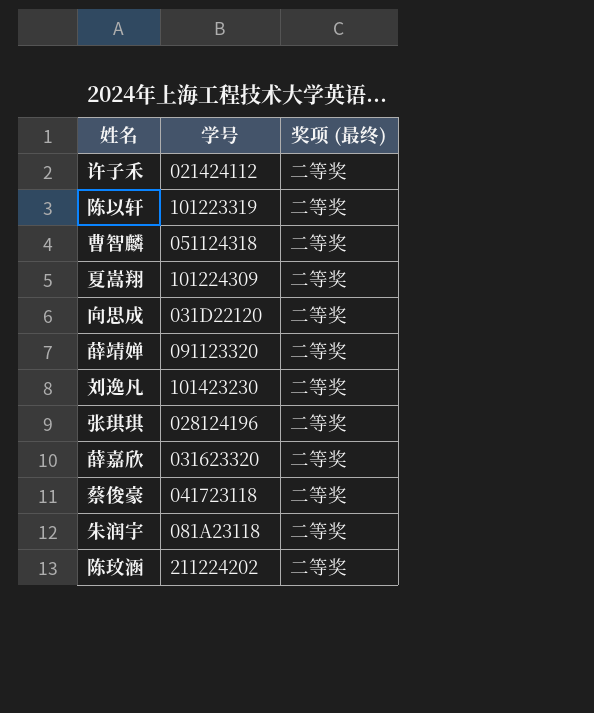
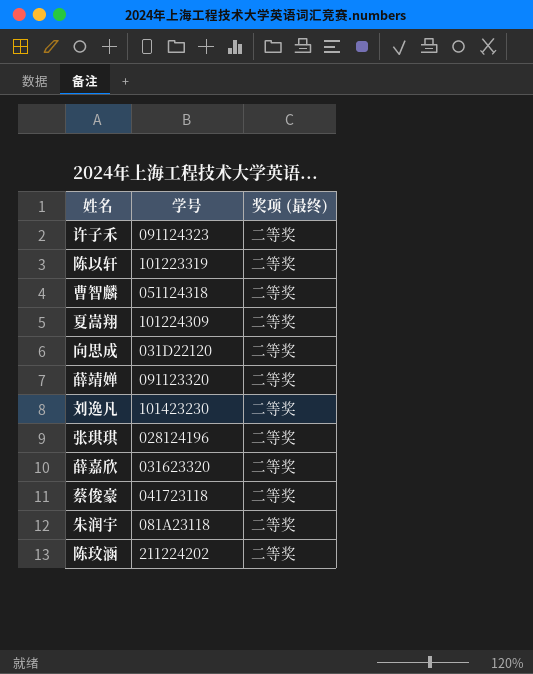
许子禾 | 学号: 021424112 -> 091124323

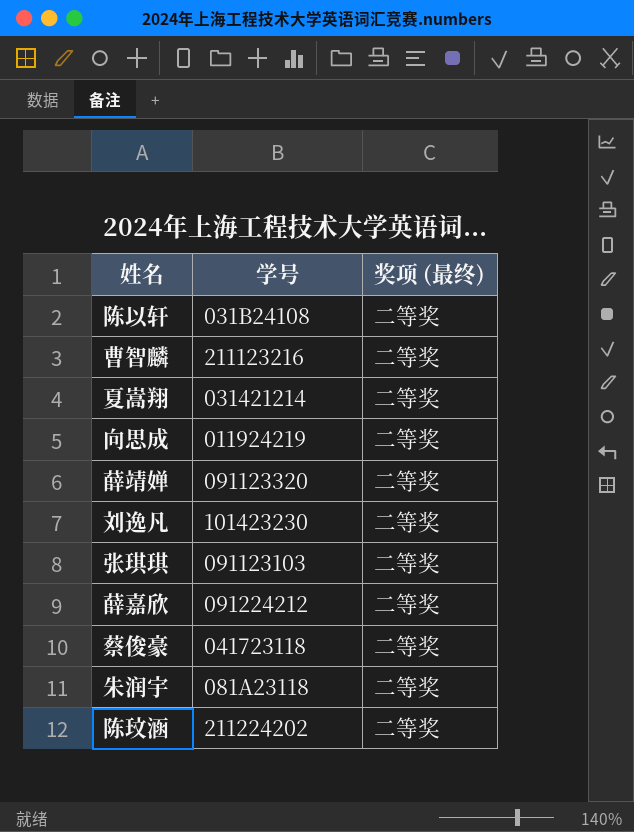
row 许子禾: 091124323 | 二等奖 -> none
陈以轩 | 学号: 101223319 -> 031B24108
曹智麟 | 学号: 051124318 -> 211123216
夏嵩翔 | 学号: 101224309 -> 031421214
向思成 | 学号: 031D22120 -> 011924219
张琪琪 | 学号: 028124196 -> 091123103
薛嘉欣 | 学号: 031623320 -> 091224212

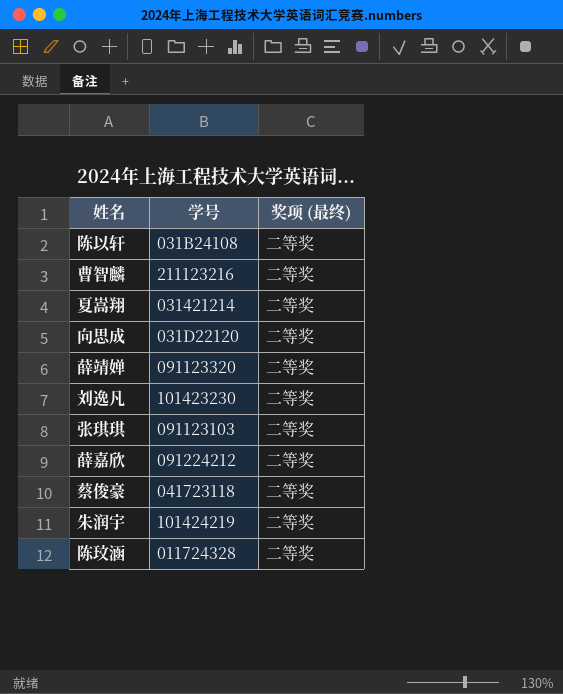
向思成 | 学号: 011924219 -> 031D22120
朱润宇 | 学号: 081A23118 -> 101424219
陈玟涵 | 学号: 211224202 -> 011724328

